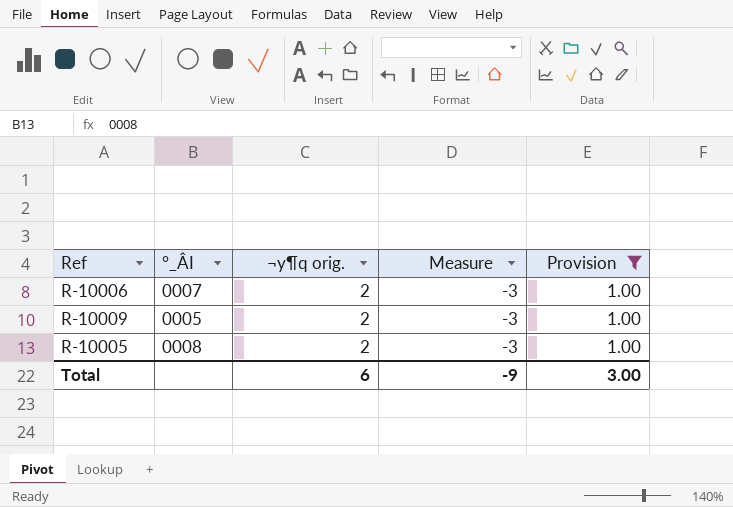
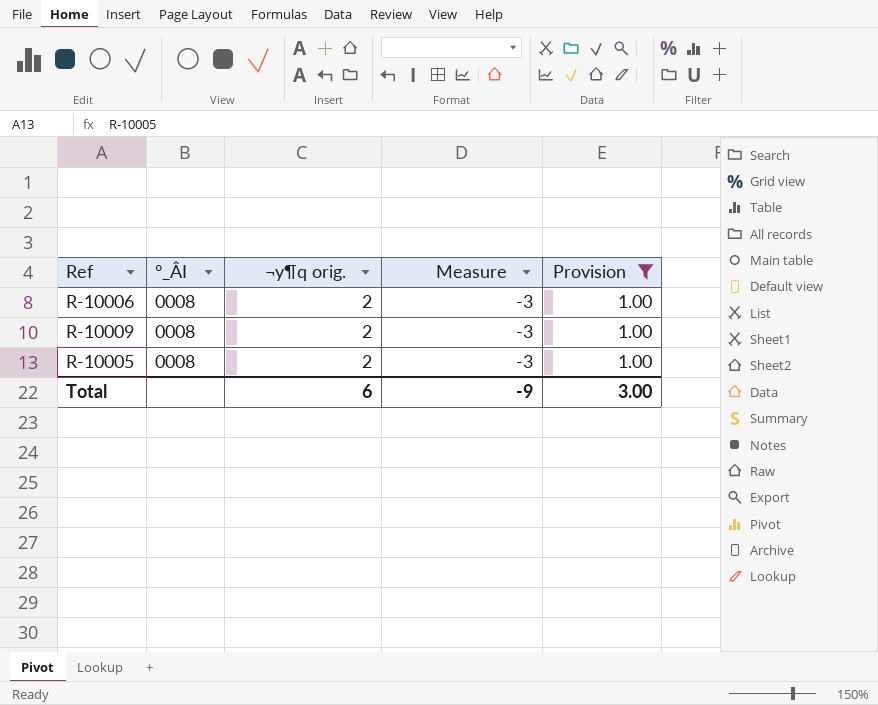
R-10006 | °_ÂI: 0007 -> 0008
R-10009 | °_ÂI: 0005 -> 0008

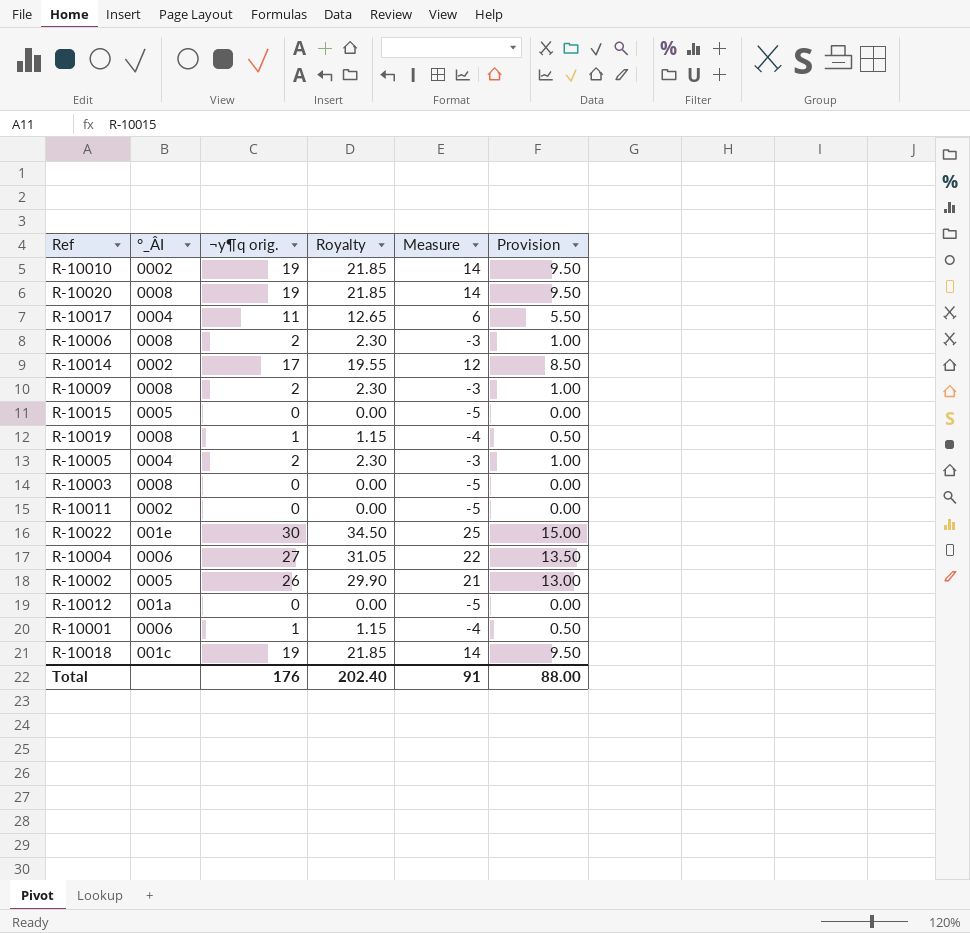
filter: Provision = 1.00 -> none
column Royalty | formula: none -> [¬y¶q orig.] * 1.15
R-10005 | °_ÂI: 0008 -> 0004
Total | ¬y¶q orig.: 6 -> 176
Total | Measure: -9 -> 91
Total | Provision: 3.00 -> 88.00

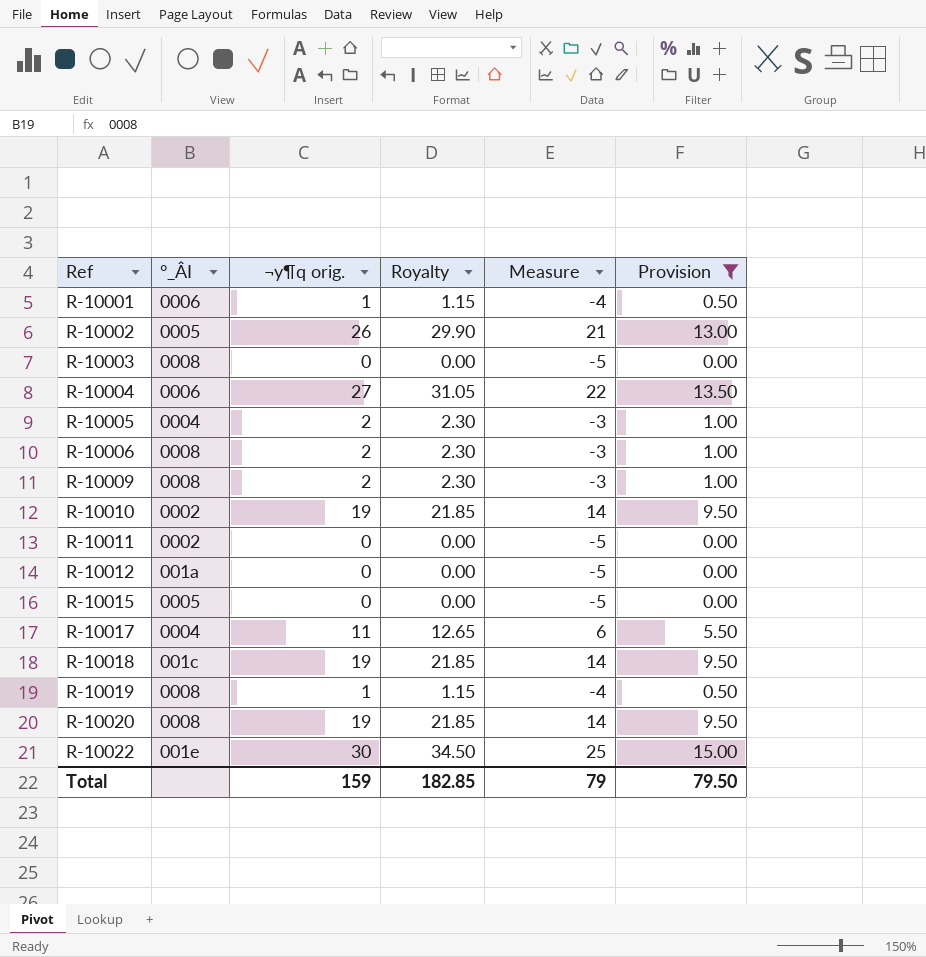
filter: none -> Provision != 8.50
row order: none -> Ref ascending
Total | ¬y¶q orig.: 176 -> 159
Total | Royalty: 202.40 -> 182.85
Total | Measure: 91 -> 79
Total | Provision: 88.00 -> 79.50

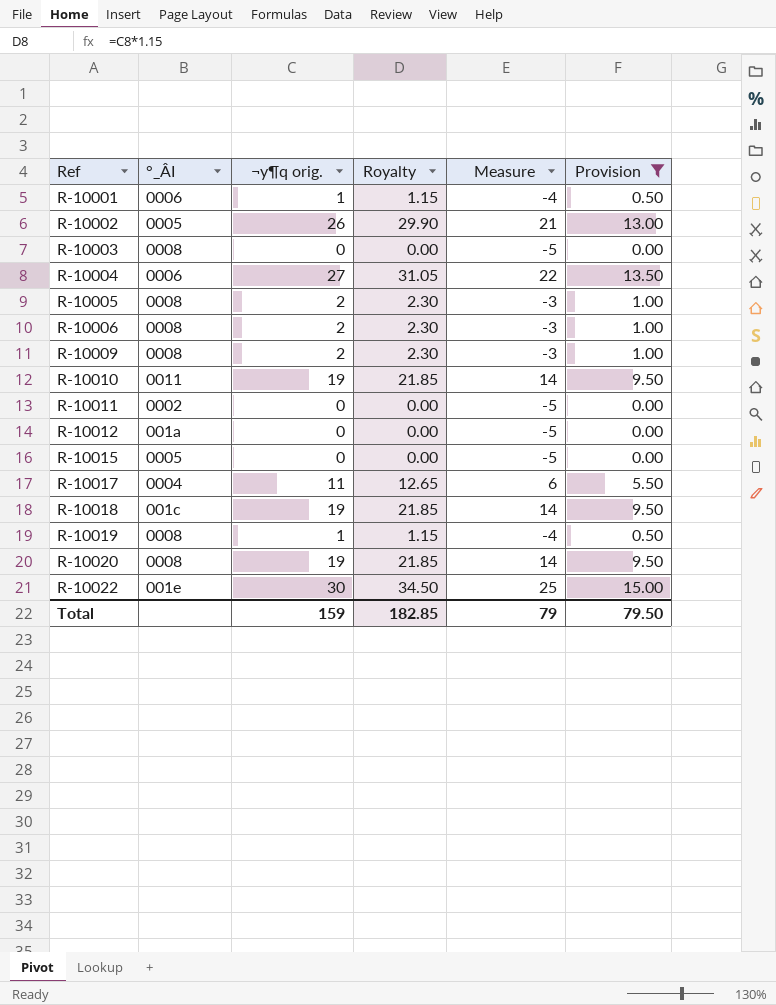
R-10005 | °_ÂI: 0004 -> 0008
R-10010 | °_ÂI: 0002 -> 0011

